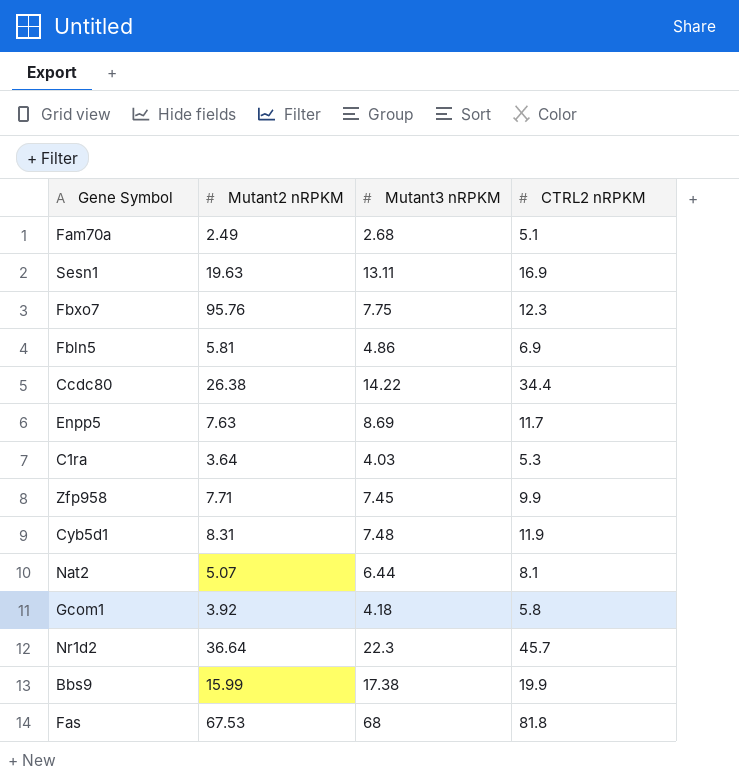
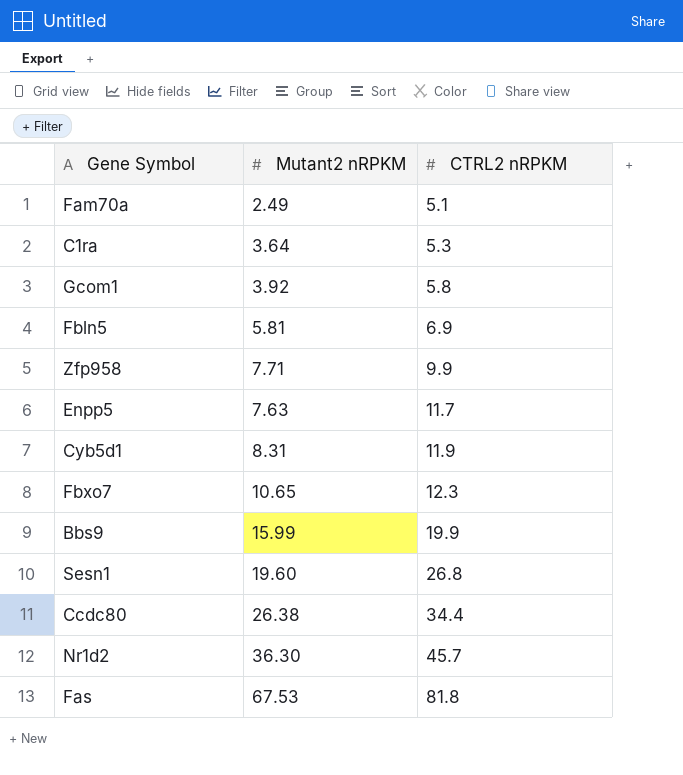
row order: none -> CTRL2 nRPKM ascending
column Mutant3 nRPKM | position: 3 -> none
row Nat2: 5.07 | 6.44 | 8.1 -> none
Fbxo7 | Mutant2 nRPKM: 95.76 -> 10.65
Sesn1 | Mutant2 nRPKM: 19.63 -> 19.60
Sesn1 | CTRL2 nRPKM: 16.9 -> 26.8
Nr1d2 | Mutant2 nRPKM: 36.64 -> 36.30

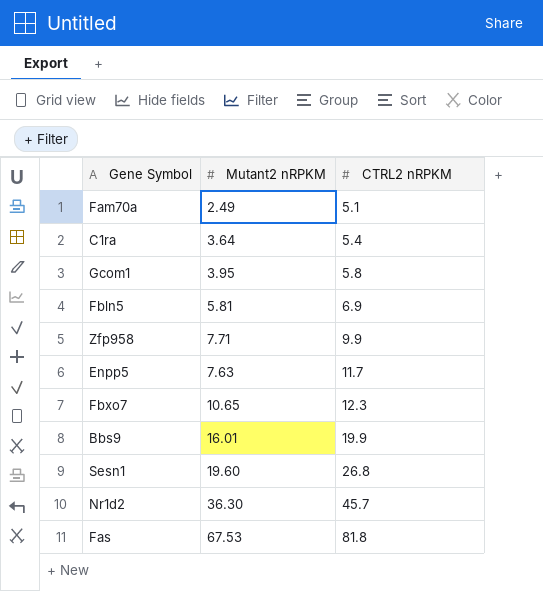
row Cyb5d1: 8.31 | 11.9 -> none
row Ccdc80: 26.38 | 34.4 -> none
C1ra | CTRL2 nRPKM: 5.3 -> 5.4
Gcom1 | Mutant2 nRPKM: 3.92 -> 3.95
Bbs9 | Mutant2 nRPKM: 15.99 -> 16.01

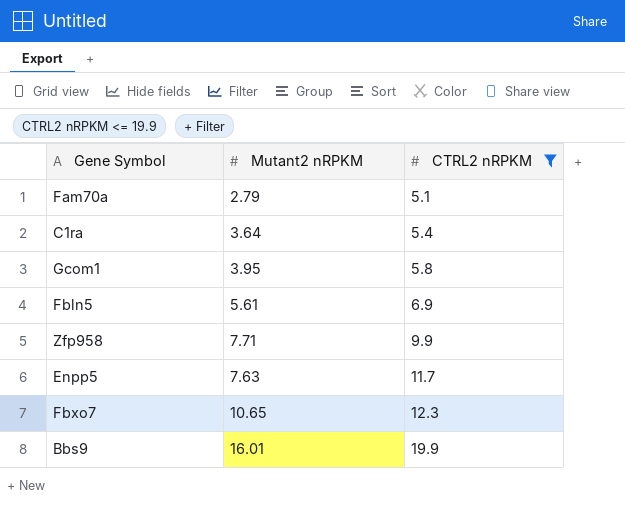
filter: none -> CTRL2 nRPKM <= 19.9
Fam70a | Mutant2 nRPKM: 2.49 -> 2.79
Fbln5 | Mutant2 nRPKM: 5.81 -> 5.61

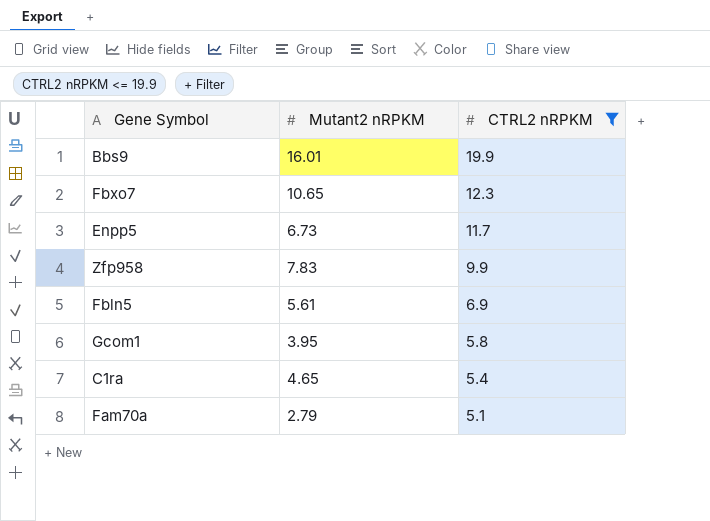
row order: CTRL2 nRPKM ascending -> CTRL2 nRPKM descending
Enpp5 | Mutant2 nRPKM: 7.63 -> 6.73
Zfp958 | Mutant2 nRPKM: 7.71 -> 7.83
C1ra | Mutant2 nRPKM: 3.64 -> 4.65

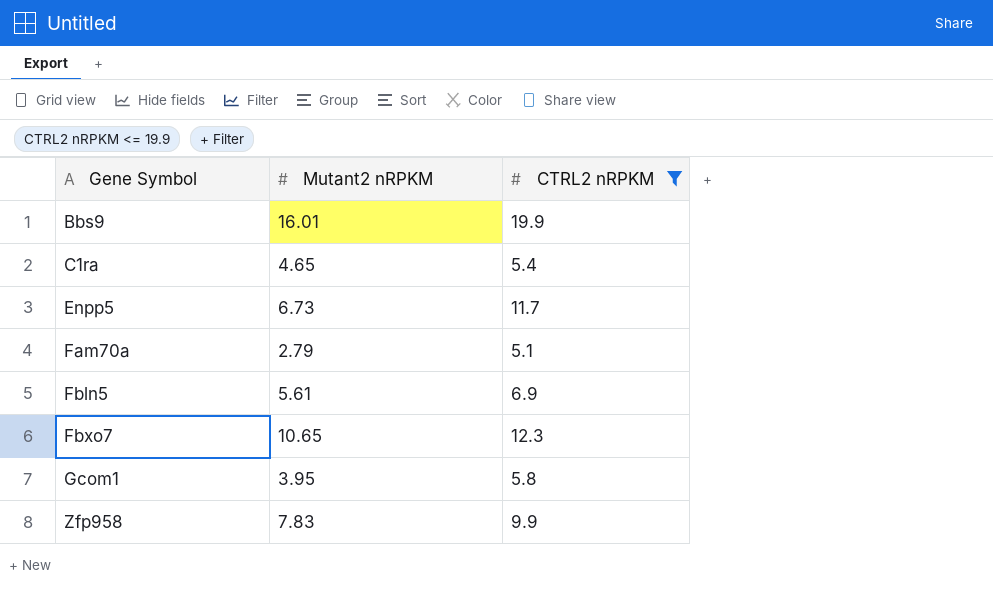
row order: CTRL2 nRPKM descending -> Gene Symbol ascending

